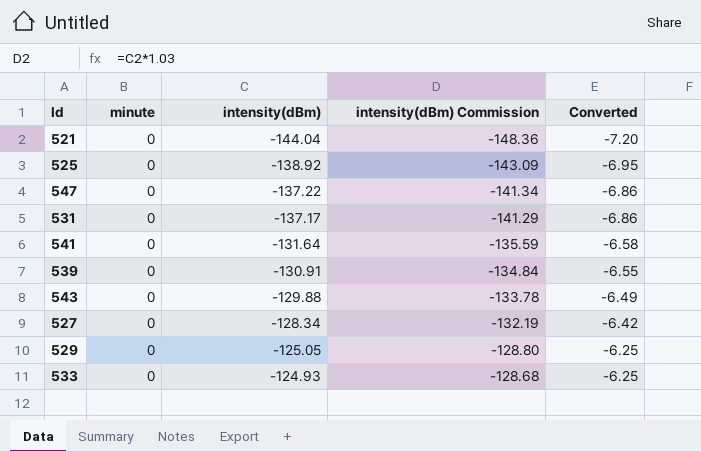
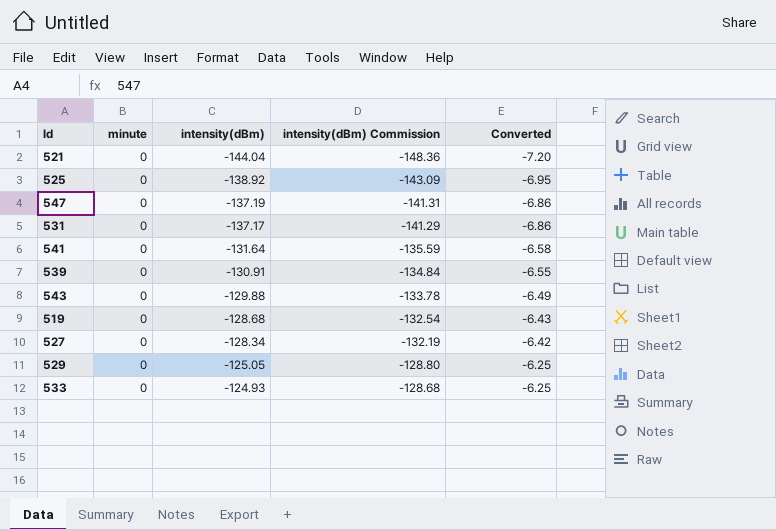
547 | intensity(dBm): -137.22 -> -137.19
547 | intensity(dBm) Commission: -141.34 -> -141.31
row 519: none -> 0 | -128.68 | -132.54 | -6.43

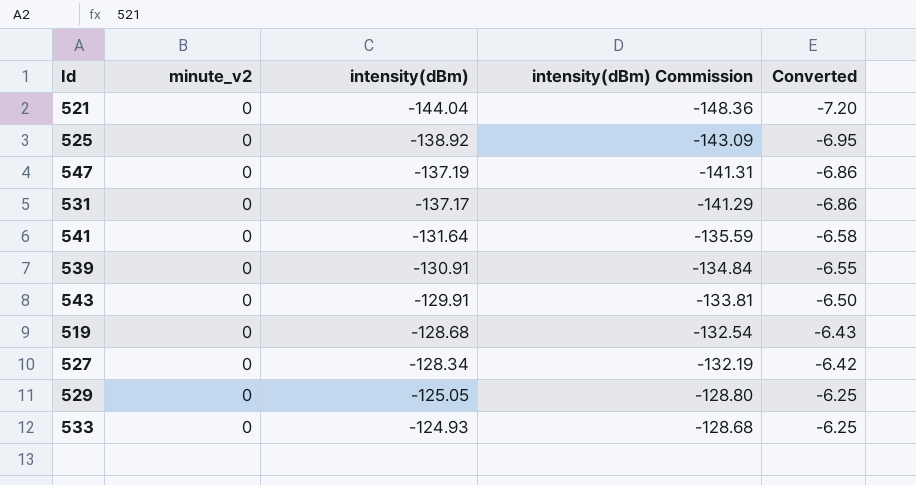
column name: minute -> minute_v2
543 | intensity(dBm): -129.88 -> -129.91
543 | intensity(dBm) Commission: -133.78 -> -133.81
543 | Converted: -6.49 -> -6.50

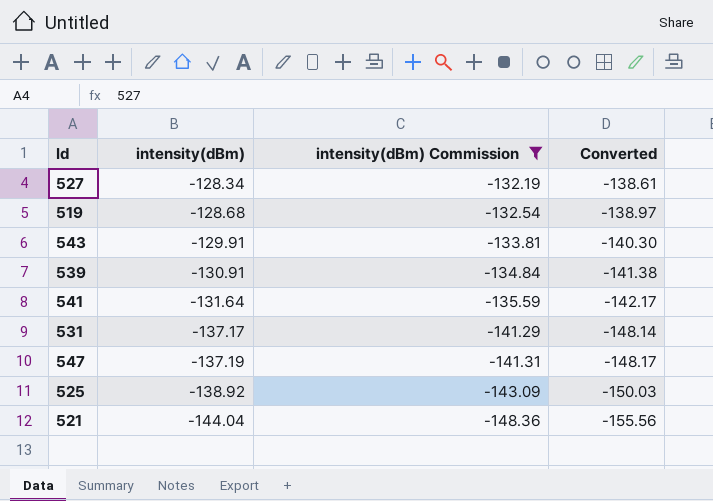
filter: none -> intensity(dBm) Commission <= -132.19
row order: intensity(dBm) ascending -> intensity(dBm) descending
column minute_v2 | position: 2 -> none
column Converted | formula: [intensity(dBm)] * 0.05 -> [intensity(dBm)] * 1.08

